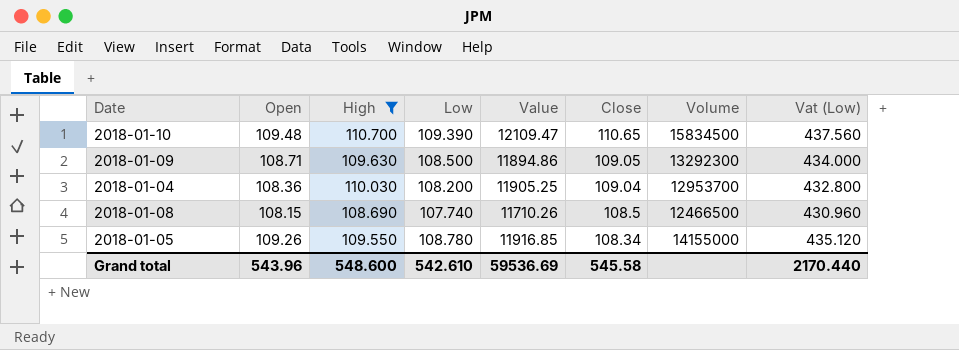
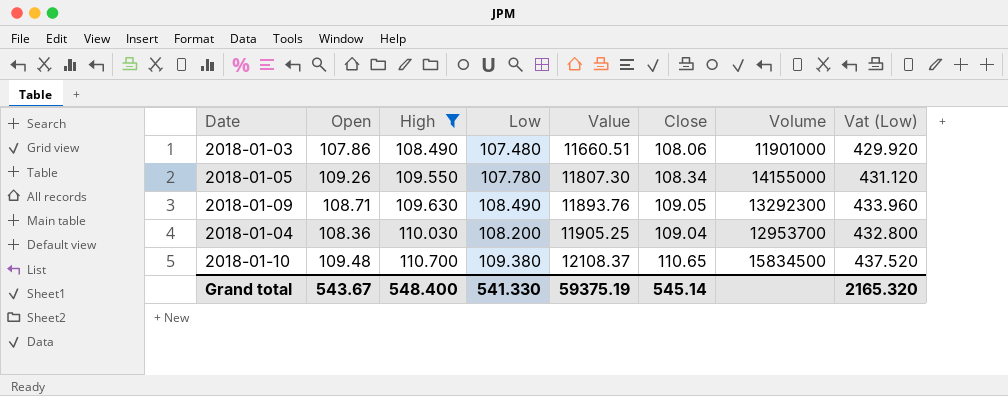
row order: Close descending -> High ascending
row 2018-01-08: 108.15 | 108.690 | 107.740 | 11710.26 | 108.5 | 12466500 | 430.960 -> none
row 2018-01-03: none -> 107.86 | 108.490 | 107.480 | 11660.51 | 108.06 | 11901000 | 429.920
2018-01-05 | Low: 108.780 -> 107.780
2018-01-05 | Value: 11916.85 -> 11807.30
2018-01-05 | Vat (Low): 435.120 -> 431.120
2018-01-09 | Low: 108.500 -> 108.490
2018-01-09 | Value: 11894.86 -> 11893.76
2018-01-09 | Vat (Low): 434.000 -> 433.960
2018-01-10 | Low: 109.390 -> 109.380
2018-01-10 | Value: 12109.47 -> 12108.37
2018-01-10 | Vat (Low): 437.560 -> 437.520
Grand total | Open: 543.96 -> 543.67
Grand total | High: 548.600 -> 548.400
Grand total | Low: 542.610 -> 541.330
Grand total | Value: 59536.69 -> 59375.19
Grand total | Close: 545.58 -> 545.14
Grand total | Vat (Low): 2170.440 -> 2165.320

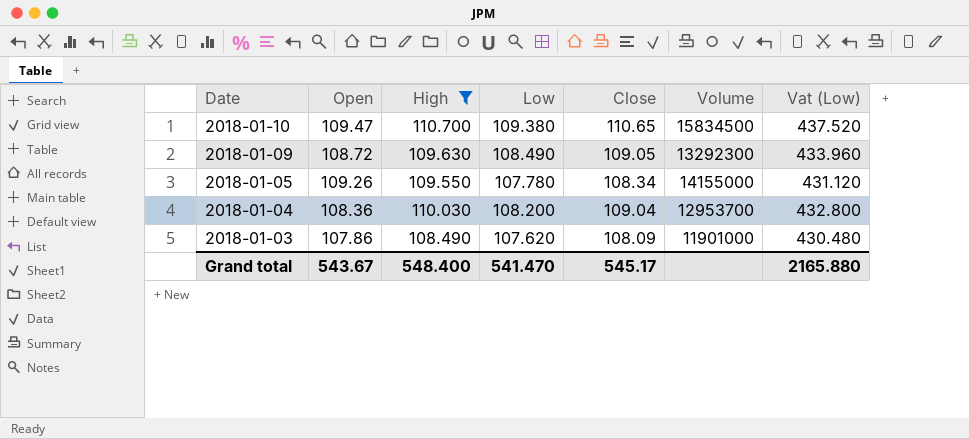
row order: High ascending -> Date descending
column Value | formula: [High] * [Low] -> none
2018-01-10 | Open: 109.48 -> 109.47
2018-01-09 | Open: 108.71 -> 108.72
2018-01-03 | Low: 107.480 -> 107.620
2018-01-03 | Close: 108.06 -> 108.09
2018-01-03 | Vat (Low): 429.920 -> 430.480
Grand total | Low: 541.330 -> 541.470
Grand total | Close: 545.14 -> 545.17
Grand total | Vat (Low): 2165.320 -> 2165.880

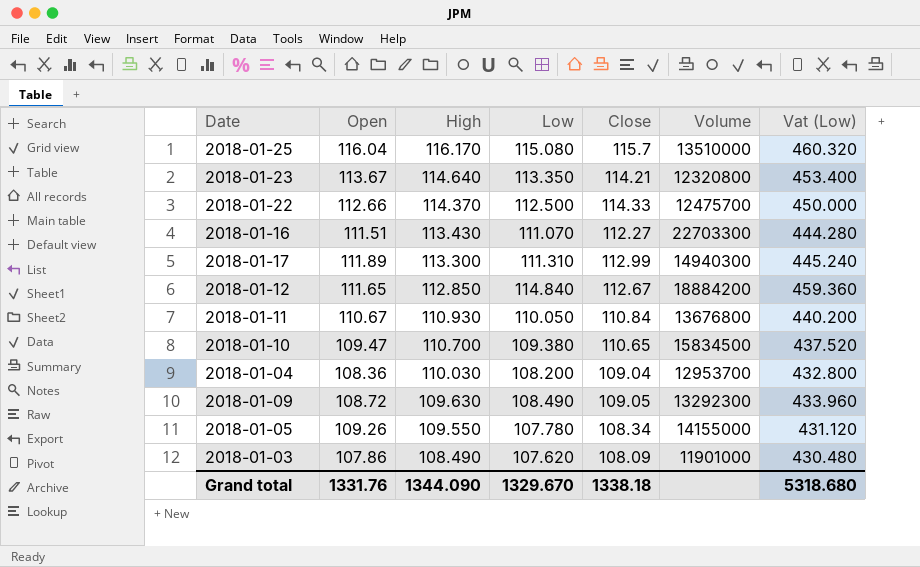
filter: High <= 110.700 -> none
row order: Date descending -> High descending
Grand total | Open: 543.67 -> 1331.76
Grand total | High: 548.400 -> 1344.090
Grand total | Low: 541.470 -> 1329.670
Grand total | Close: 545.17 -> 1338.18
Grand total | Vat (Low): 2165.880 -> 5318.680

